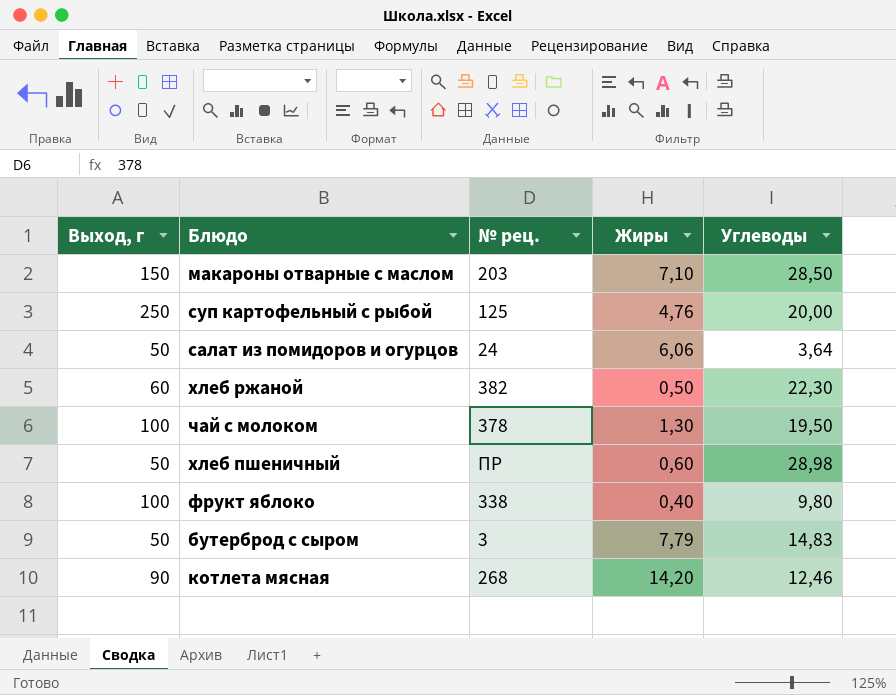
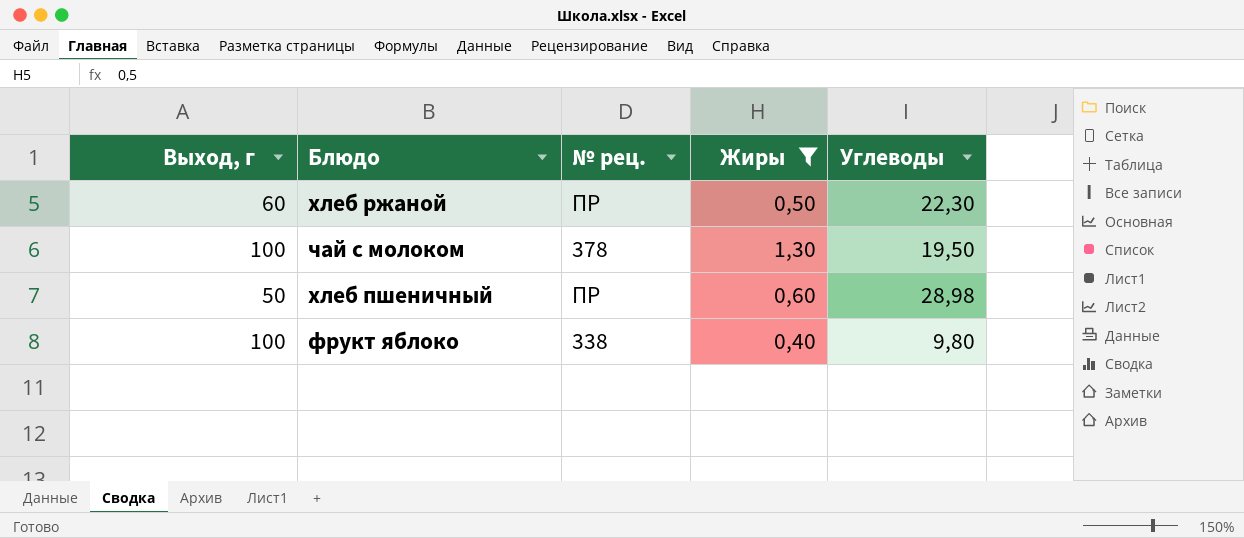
filter: none -> Жиры <= 1,30
хлеб ржаной | № рец.: 382 -> ПР

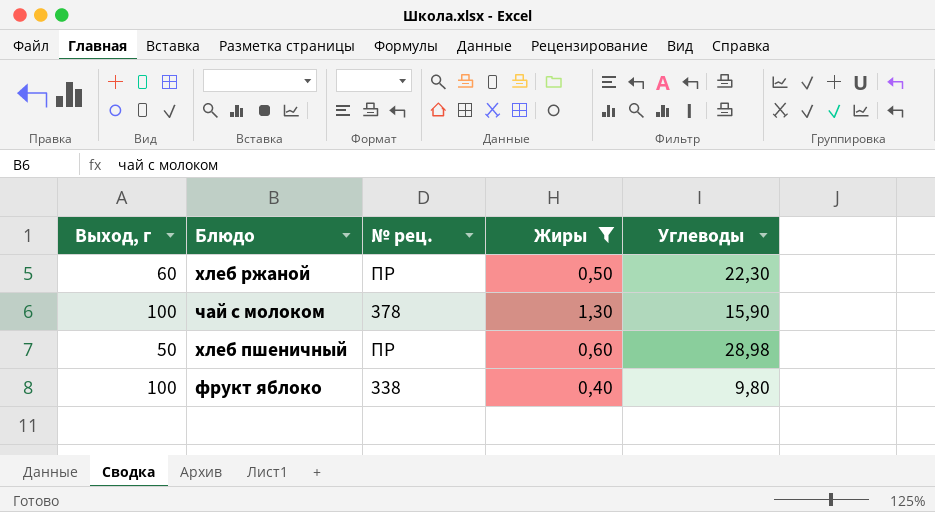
чай с молоком | Углеводы: 19,50 -> 15,90

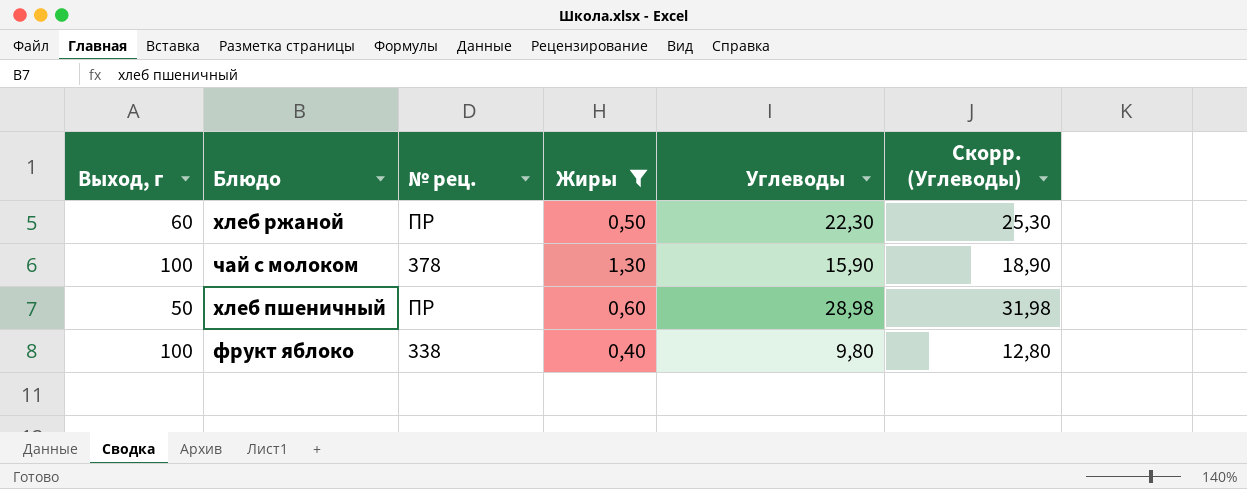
column Скорр. (Углеводы) | formula: none -> [Углеводы] + 3

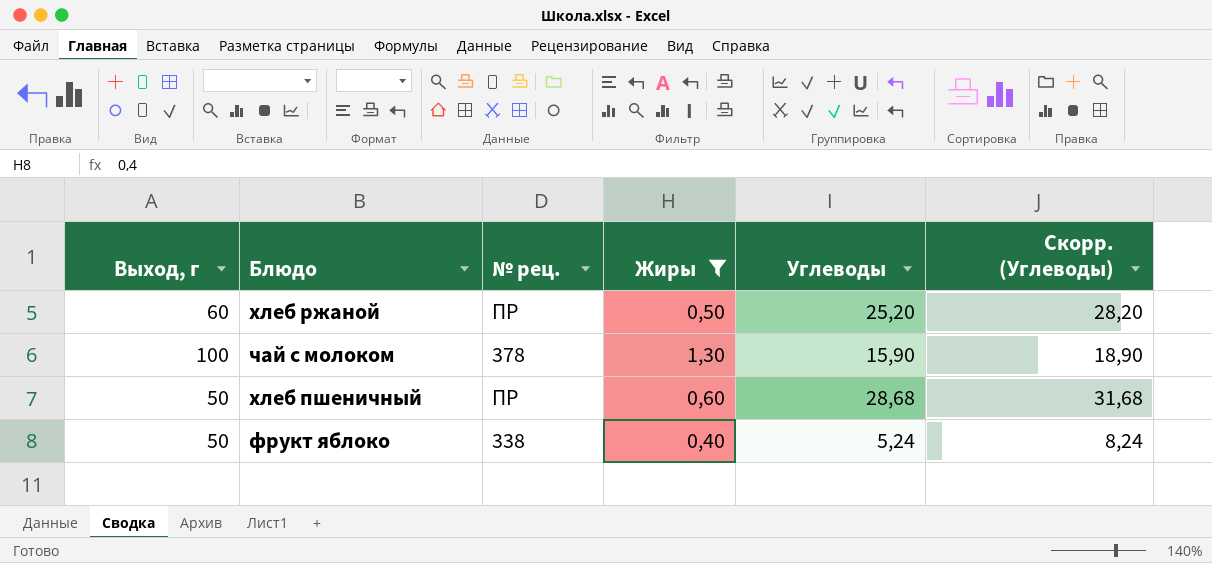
хлеб ржаной | Углеводы: 22,30 -> 25,20
хлеб ржаной | Скорр. (Углеводы): 25,30 -> 28,20
хлеб пшеничный | Углеводы: 28,98 -> 28,68
хлеб пшеничный | Скорр. (Углеводы): 31,98 -> 31,68
фрукт яблоко | Выход, г: 100 -> 50
фрукт яблоко | Углеводы: 9,80 -> 5,24
фрукт яблоко | Скорр. (Углеводы): 12,80 -> 8,24

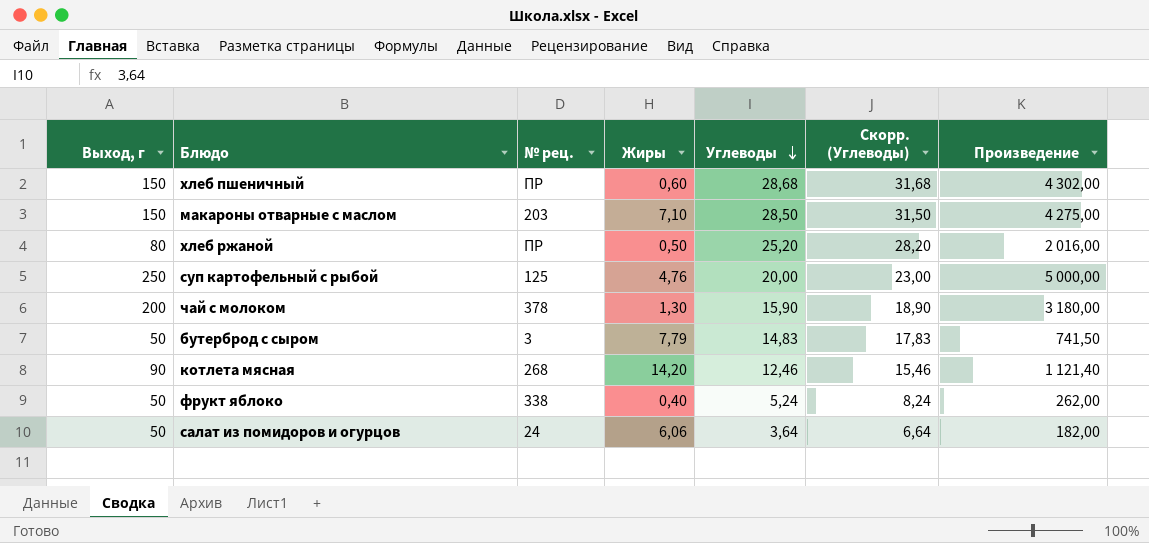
filter: Жиры <= 1,30 -> none
row order: none -> Углеводы descending
column Произведение | formula: none -> [Выход, г] * [Углеводы]
хлеб пшеничный | Выход, г: 50 -> 150
хлеб ржаной | Выход, г: 60 -> 80
чай с молоком | Выход, г: 100 -> 200

